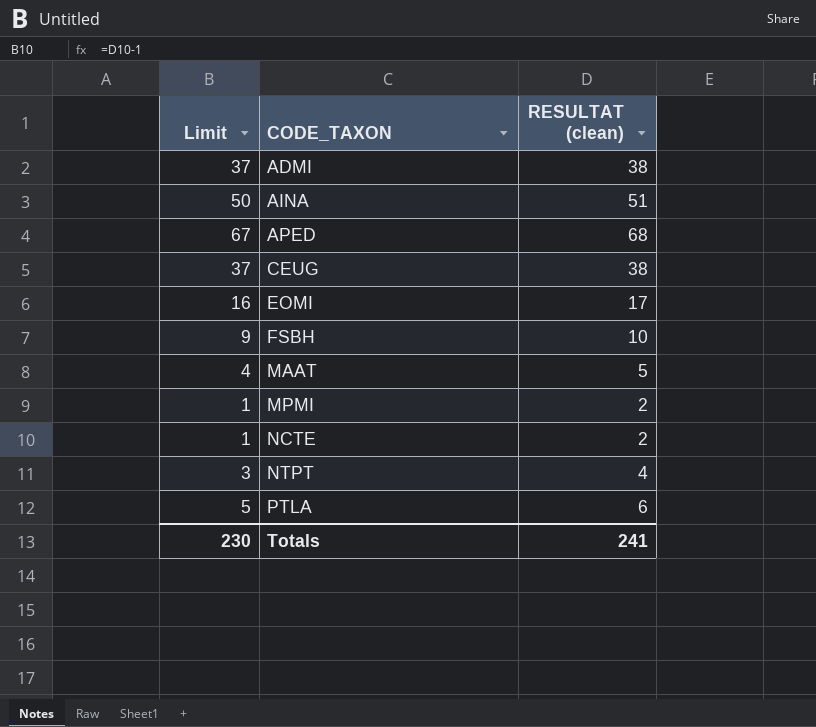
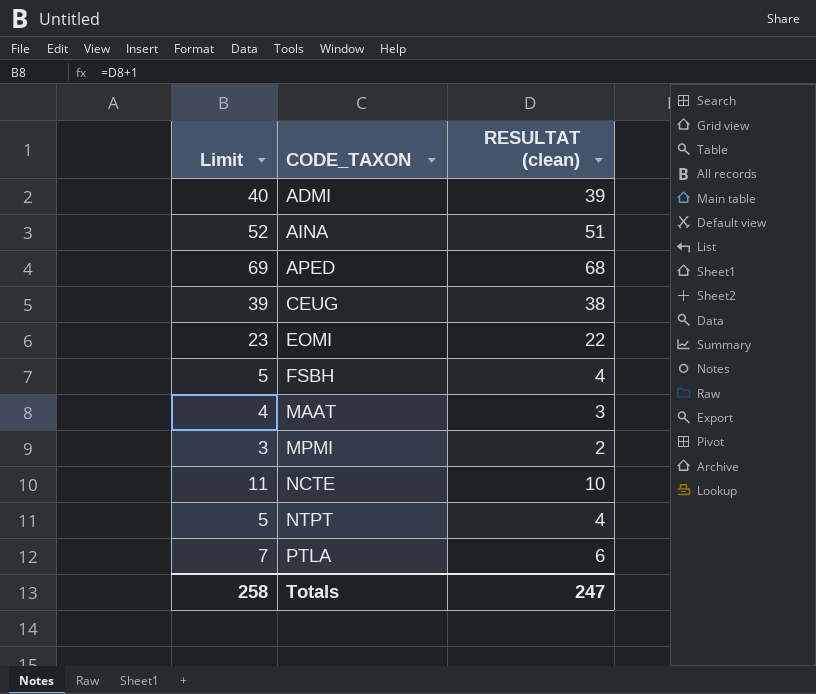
column Limit | formula: [RESULTAT (clean)] - 1 -> [RESULTAT (clean)] + 1
ADMI | RESULTAT (clean): 38 -> 39
EOMI | RESULTAT (clean): 17 -> 22
FSBH | RESULTAT (clean): 10 -> 4
MAAT | RESULTAT (clean): 5 -> 3
NCTE | RESULTAT (clean): 2 -> 10
Totals | Limit: 230 -> 258
Totals | RESULTAT (clean): 241 -> 247

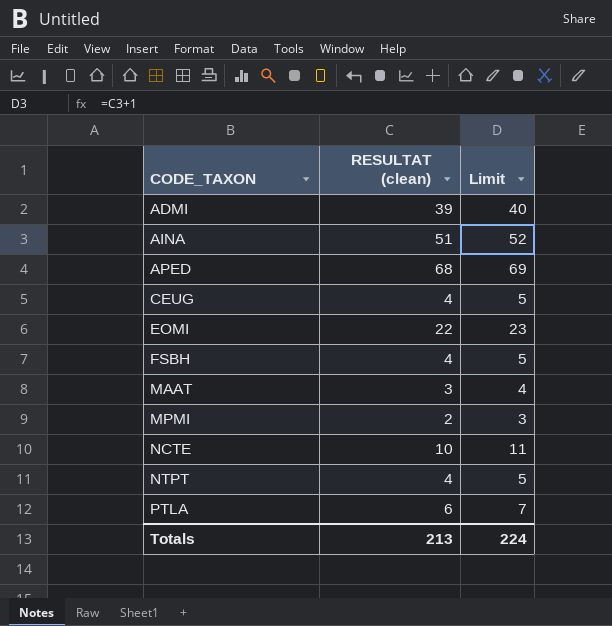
column Limit | position: 1 -> 3
CEUG | RESULTAT (clean): 38 -> 4
CEUG | Limit: 39 -> 5
Totals | RESULTAT (clean): 247 -> 213
Totals | Limit: 258 -> 224

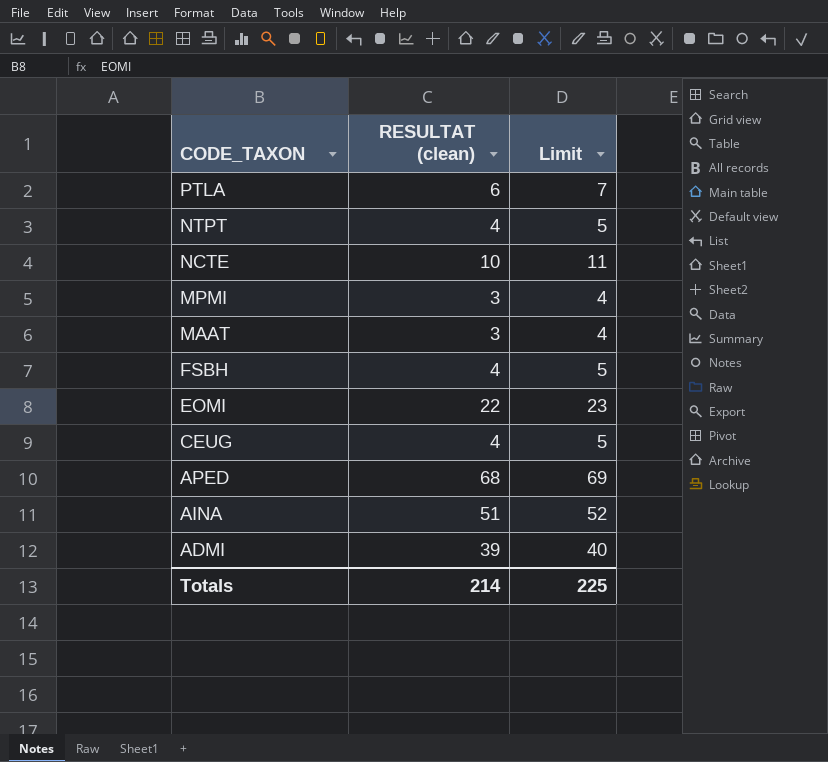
row order: CODE_TAXON ascending -> CODE_TAXON descending
MPMI | RESULTAT (clean): 2 -> 3
MPMI | Limit: 3 -> 4
Totals | RESULTAT (clean): 213 -> 214
Totals | Limit: 224 -> 225

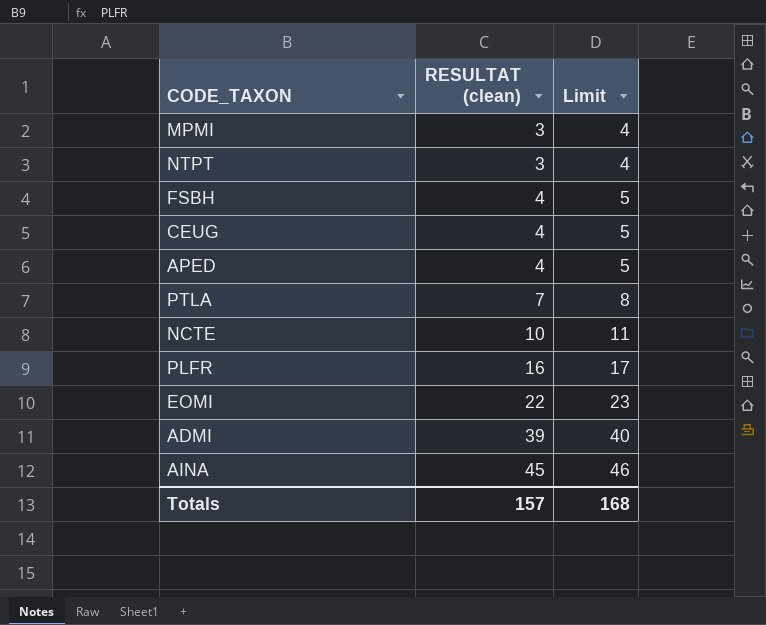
row order: CODE_TAXON descending -> RESULTAT (clean) ascending
row MAAT: 3 | 4 -> none
NTPT | RESULTAT (clean): 4 -> 3
NTPT | Limit: 5 -> 4
APED | RESULTAT (clean): 68 -> 4
APED | Limit: 69 -> 5
PTLA | RESULTAT (clean): 6 -> 7
PTLA | Limit: 7 -> 8
row PLFR: none -> 16 | 17
AINA | RESULTAT (clean): 51 -> 45
AINA | Limit: 52 -> 46
Totals | RESULTAT (clean): 214 -> 157
Totals | Limit: 225 -> 168

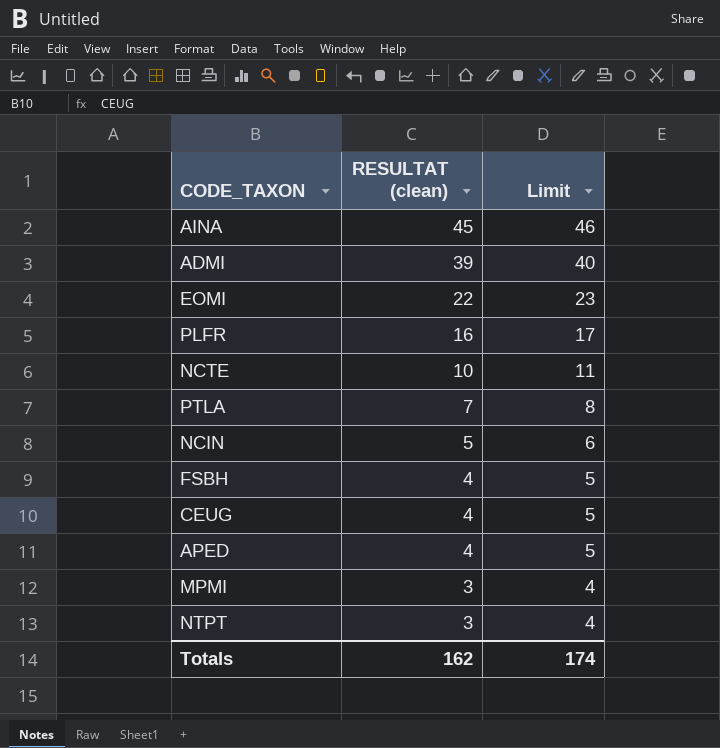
row order: RESULTAT (clean) ascending -> RESULTAT (clean) descending
row NCIN: none -> 5 | 6
Totals | RESULTAT (clean): 157 -> 162
Totals | Limit: 168 -> 174

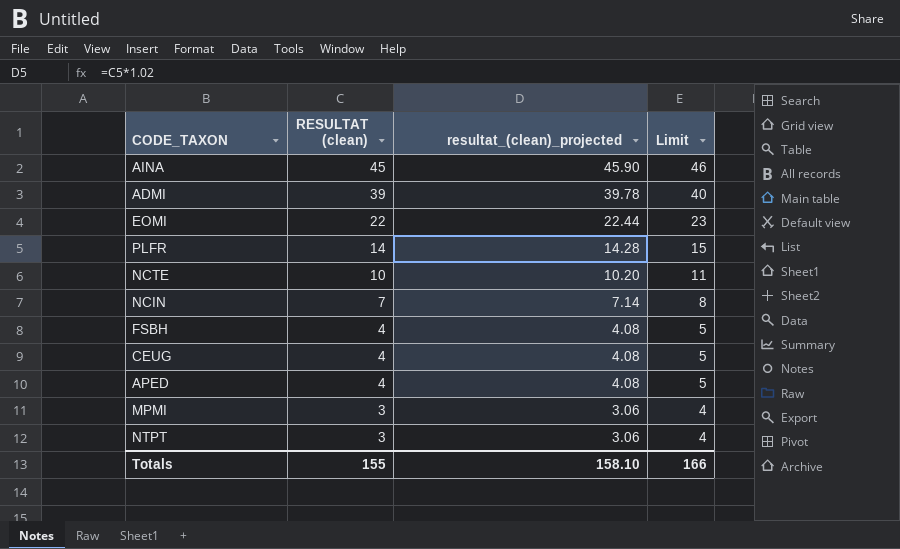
column resultat_(clean)_projected | formula: none -> [RESULTAT (clean)] * 1.02
row PTLA: 7 | 8 -> none
PLFR | RESULTAT (clean): 16 -> 14
PLFR | Limit: 17 -> 15
NCIN | RESULTAT (clean): 5 -> 7
NCIN | Limit: 6 -> 8
Totals | RESULTAT (clean): 162 -> 155
Totals | Limit: 174 -> 166

